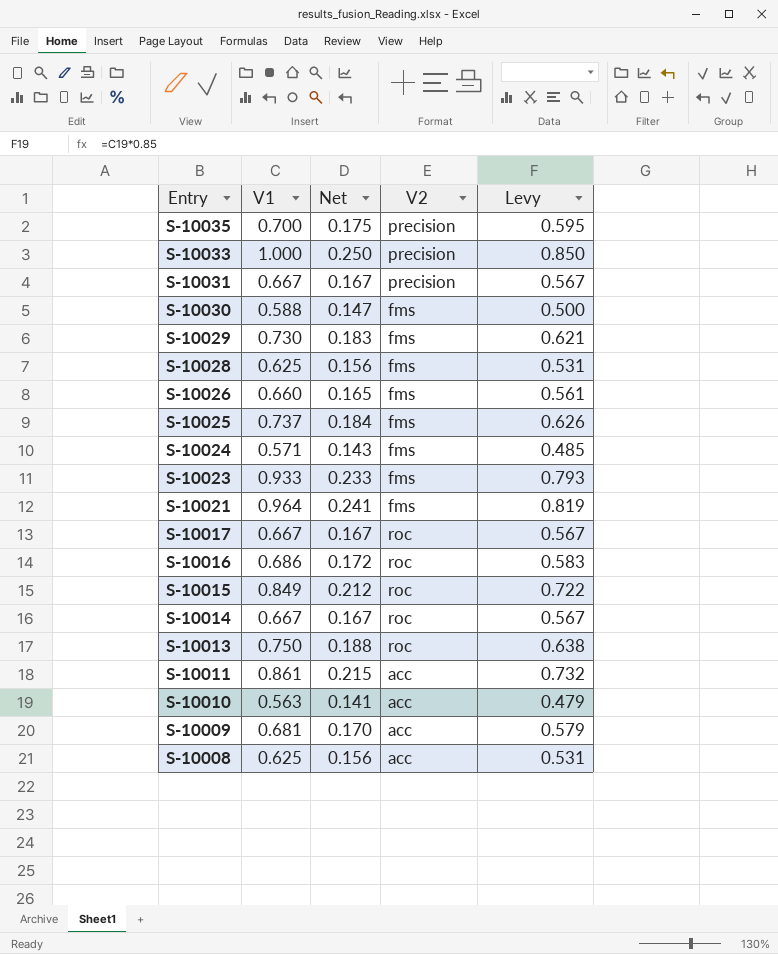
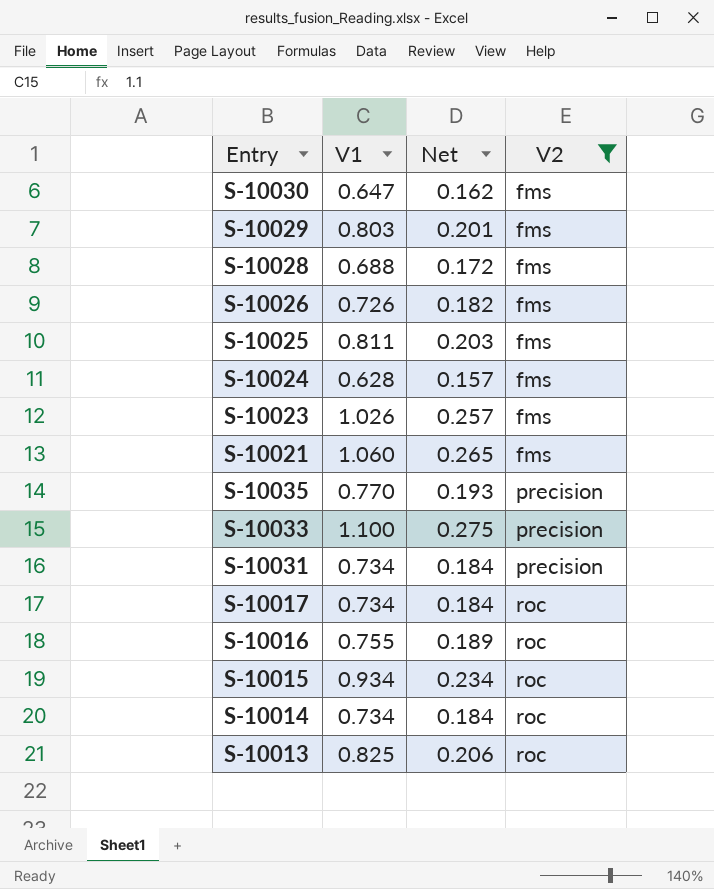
filter: none -> V2 != acc
row order: Entry descending -> V2 ascending
column Levy | formula: [V1] * 0.85 -> none
S-10030 | V1: 0.588 -> 0.647
S-10030 | Net: 0.147 -> 0.162
S-10029 | V1: 0.730 -> 0.803
S-10029 | Net: 0.183 -> 0.201
S-10028 | V1: 0.625 -> 0.688
S-10028 | Net: 0.156 -> 0.172
S-10026 | V1: 0.660 -> 0.726
S-10026 | Net: 0.165 -> 0.182
S-10025 | V1: 0.737 -> 0.811
S-10025 | Net: 0.184 -> 0.203
S-10024 | V1: 0.571 -> 0.628
S-10024 | Net: 0.143 -> 0.157
S-10023 | V1: 0.933 -> 1.026
S-10023 | Net: 0.233 -> 0.257
S-10021 | V1: 0.964 -> 1.060
S-10021 | Net: 0.241 -> 0.265
S-10035 | V1: 0.700 -> 0.770
S-10035 | Net: 0.175 -> 0.193
S-10033 | V1: 1.000 -> 1.100
S-10033 | Net: 0.250 -> 0.275
S-10031 | V1: 0.667 -> 0.734
S-10031 | Net: 0.167 -> 0.184
S-10017 | V1: 0.667 -> 0.734
S-10017 | Net: 0.167 -> 0.184
S-10016 | V1: 0.686 -> 0.755
S-10016 | Net: 0.172 -> 0.189
S-10015 | V1: 0.849 -> 0.934
S-10015 | Net: 0.212 -> 0.234
S-10014 | V1: 0.667 -> 0.734
S-10014 | Net: 0.167 -> 0.184
S-10013 | V1: 0.750 -> 0.825
S-10013 | Net: 0.188 -> 0.206

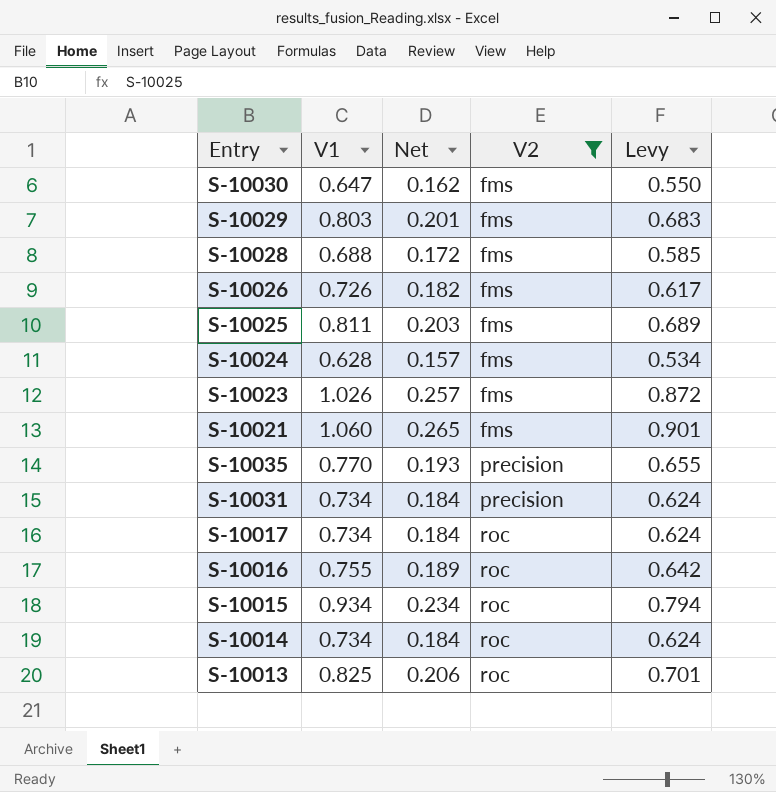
column Levy | formula: none -> [V1] * 0.85
row S-10033: 1.100 | 0.275 | precision -> none

